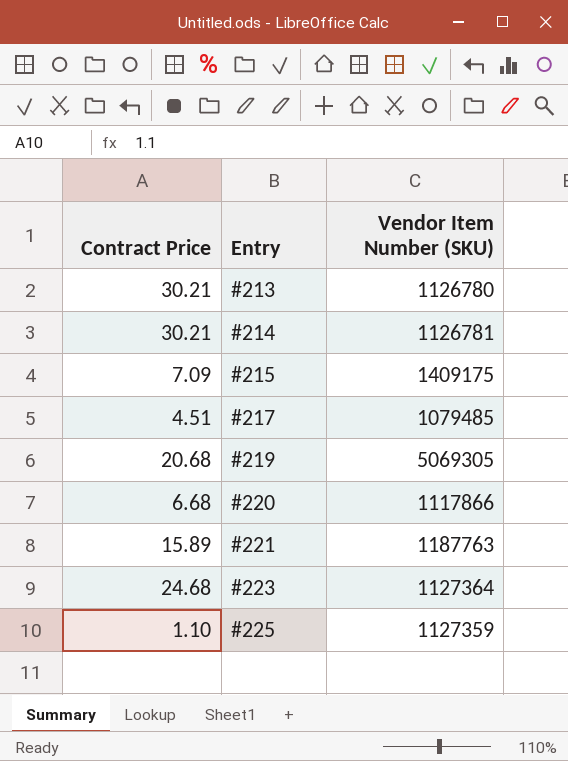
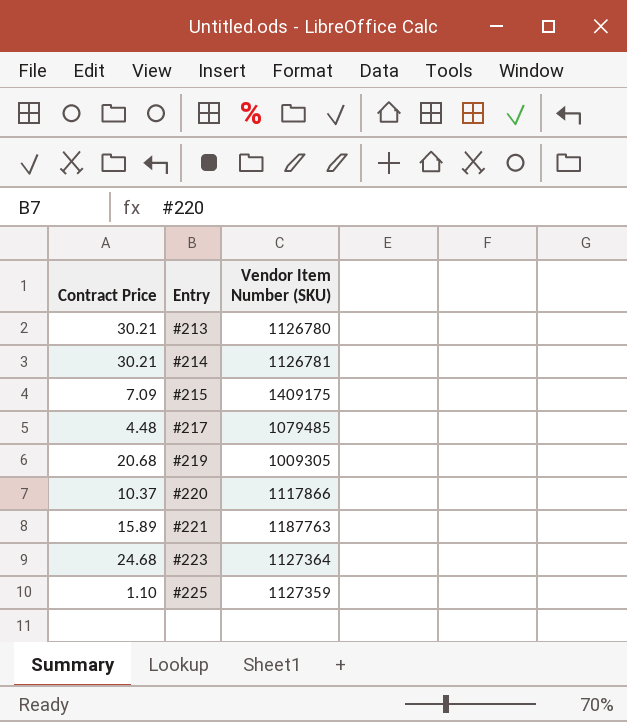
#217 | Contract Price: 4.51 -> 4.48
#219 | Vendor Item Number (SKU): 5069305 -> 1009305
#220 | Contract Price: 6.68 -> 10.37

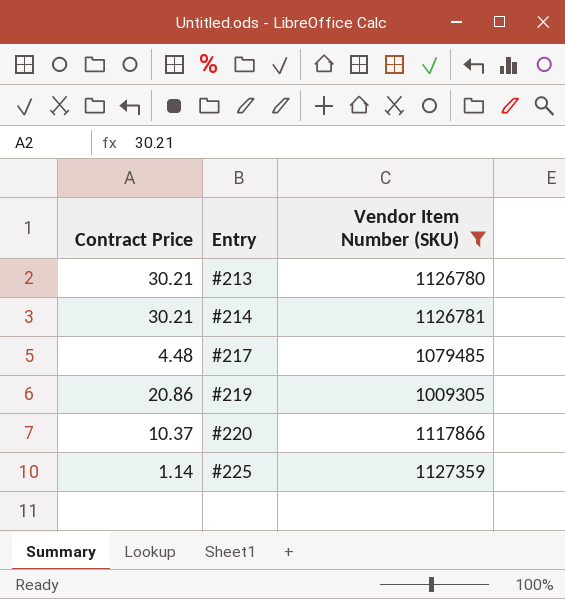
filter: none -> Vendor Item Number (SKU) <= 1127359
#219 | Contract Price: 20.68 -> 20.86
#225 | Contract Price: 1.10 -> 1.14

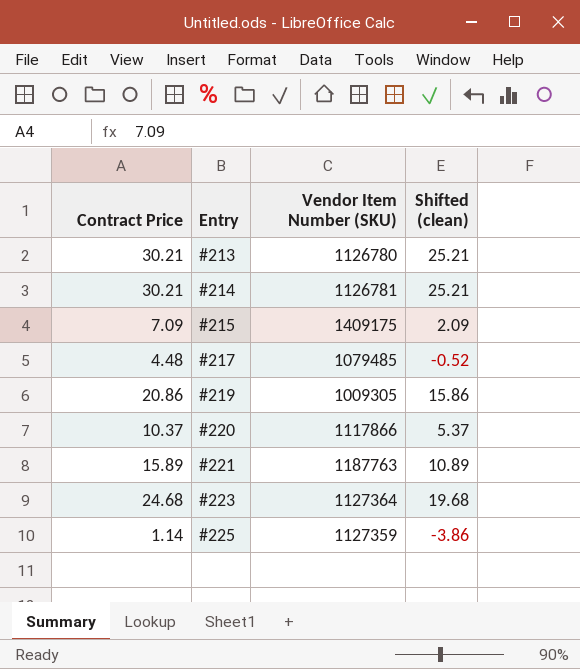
filter: Vendor Item Number (SKU) <= 1127359 -> none
column Shifted (clean) | formula: none -> [Contract Price] - 5

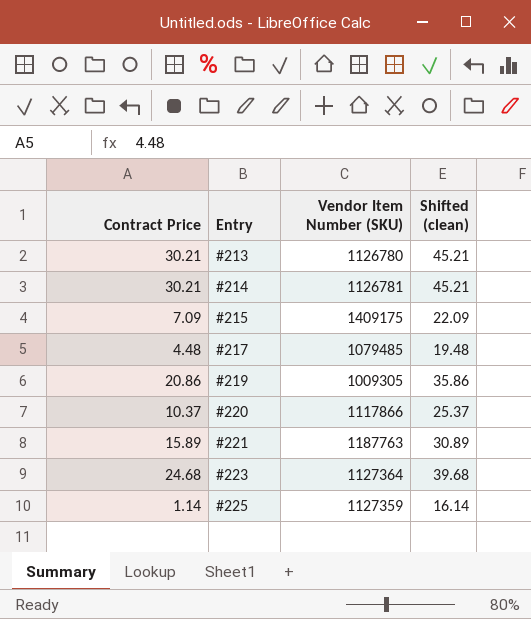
column Shifted (clean) | formula: [Contract Price] - 5 -> [Contract Price] + 15

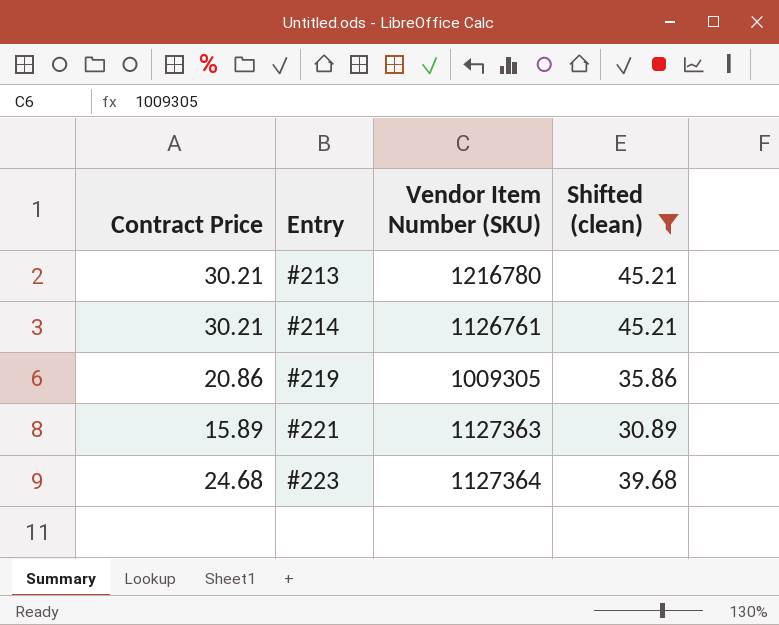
filter: none -> Shifted (clean) >= 30.89
#213 | Vendor Item Number (SKU): 1126780 -> 1216780
#214 | Vendor Item Number (SKU): 1126781 -> 1126761
#221 | Vendor Item Number (SKU): 1187763 -> 1127363

